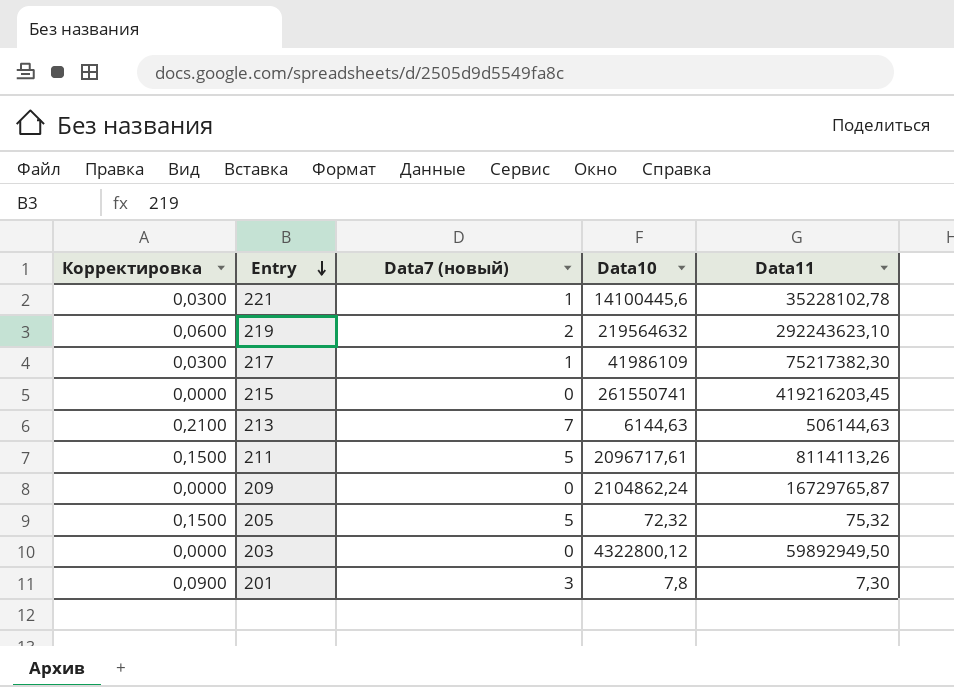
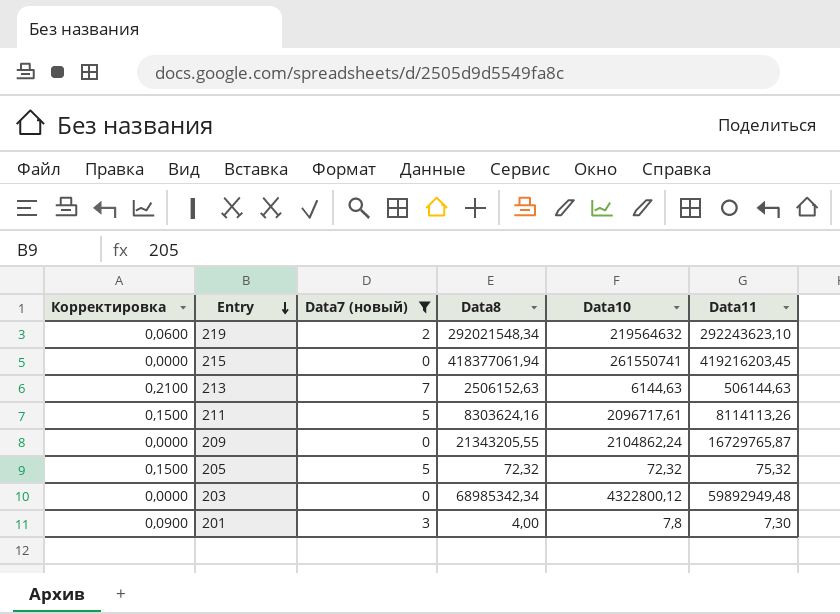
filter: none -> Data7 (новый) != 1
column Data8 | position: none -> 4
203 | Data11: 59892949,50 -> 59892949,48

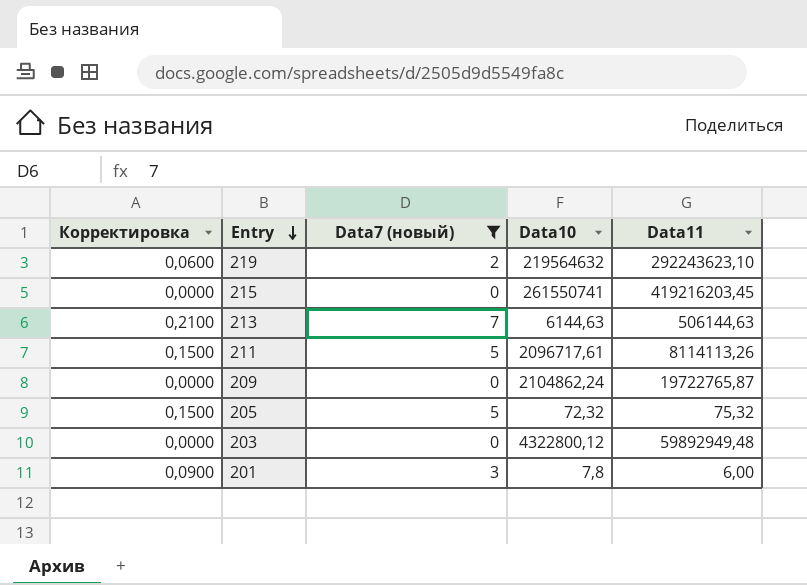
column Data8 | position: 4 -> none
209 | Data11: 16729765,87 -> 19722765,87
201 | Data11: 7,30 -> 6,00

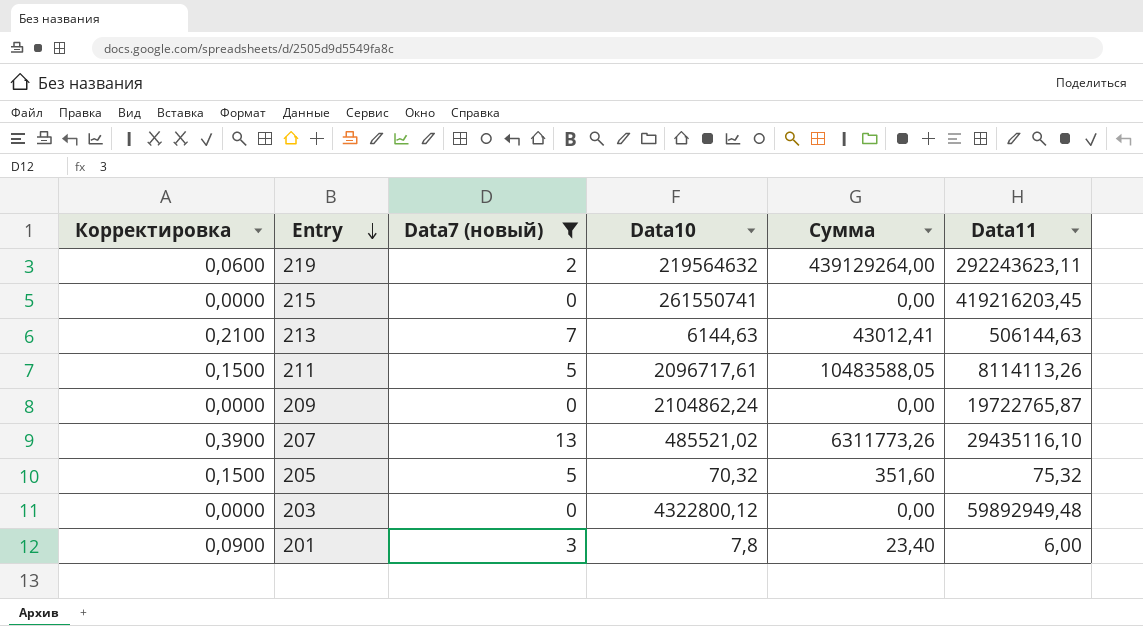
column Сумма | formula: none -> [Data7 (новый)] * [Data10]
219 | Data11: 292243623,10 -> 292243623,11
row 207: none -> 0,3900 | 13 | 485521,02 | 6311773,26 | 29435116,10
205 | Data10: 72,32 -> 70,32

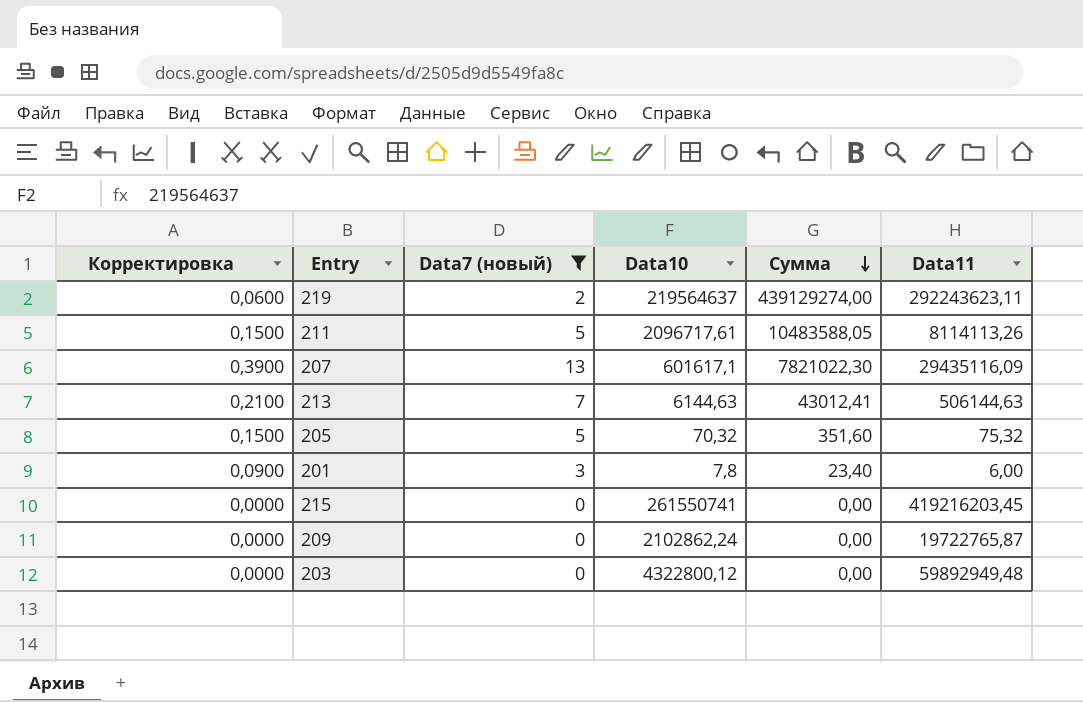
row order: Entry descending -> Сумма descending
219 | Data10: 219564632 -> 219564637
219 | Сумма: 439129264,00 -> 439129274,00
207 | Data10: 485521,02 -> 601617,1
207 | Сумма: 6311773,26 -> 7821022,30
207 | Data11: 29435116,10 -> 29435116,09
209 | Data10: 2104862,24 -> 2102862,24

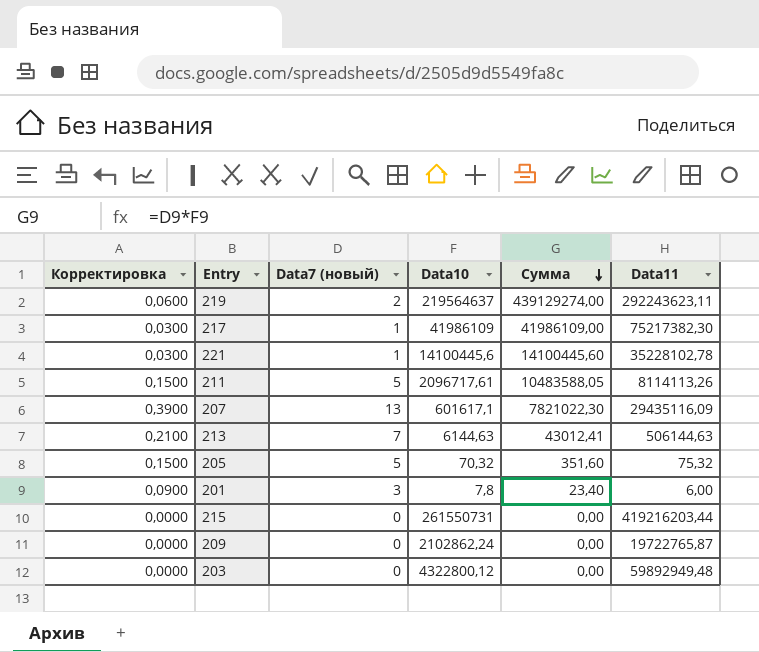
filter: Data7 (новый) != 1 -> none
215 | Data10: 261550741 -> 261550731
215 | Data11: 419216203,45 -> 419216203,44

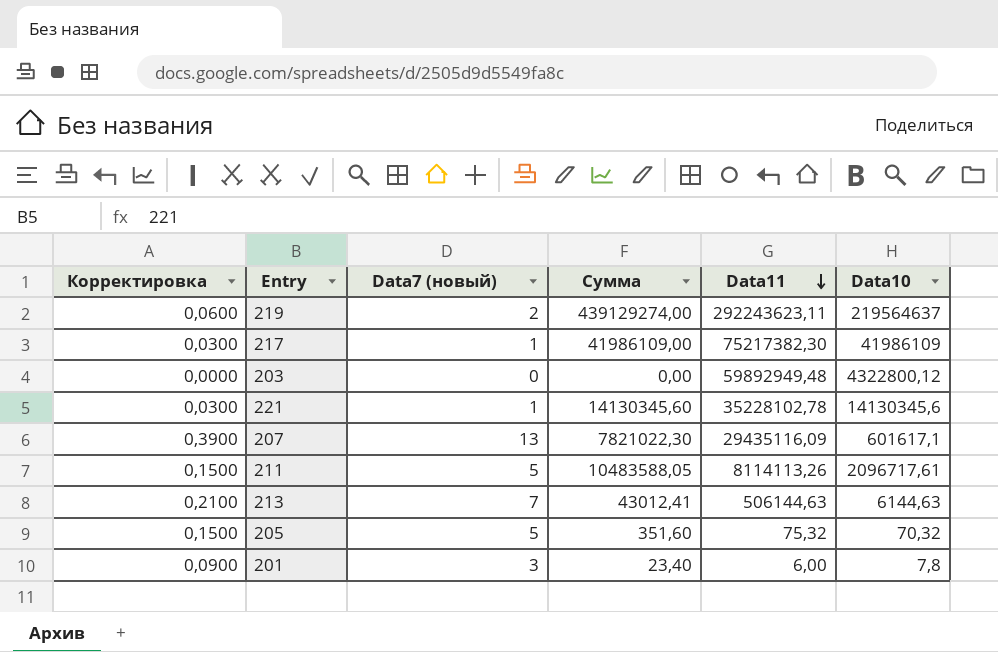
row order: Сумма descending -> Data11 descending
column Data10 | position: 4 -> 6
row 215: 0,0000 | 0 | 261550731 | 0,00 | 419216203,44 -> none
row 209: 0,0000 | 0 | 2102862,24 | 0,00 | 19722765,87 -> none
221 | Сумма: 14100445,60 -> 14130345,60
221 | Data10: 14100445,6 -> 14130345,6

